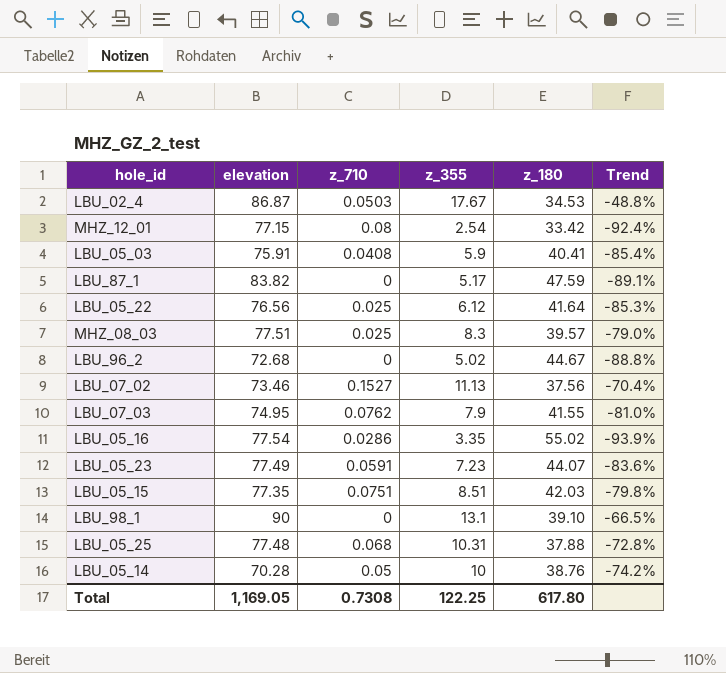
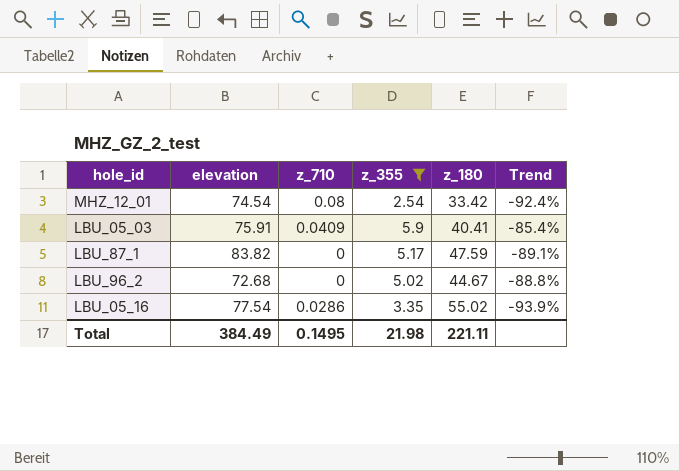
filter: none -> z_355 <= 5.9
MHZ_12_01 | elevation: 77.15 -> 74.54
LBU_05_03 | z_710: 0.0408 -> 0.0409
Total | elevation: 1,169.05 -> 384.49
Total | z_710: 0.7308 -> 0.1495
Total | z_355: 122.25 -> 21.98
Total | z_180: 617.80 -> 221.11

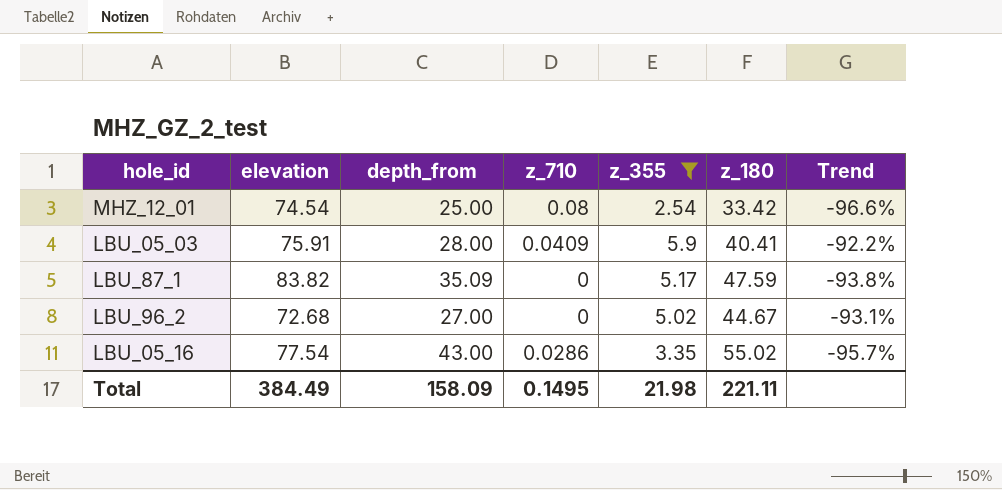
column depth_from | position: none -> 3
column Trend | formula: ([z_355] - [z_180]) / [z_180] -> ([z_355] - [elevation]) / [elevation]

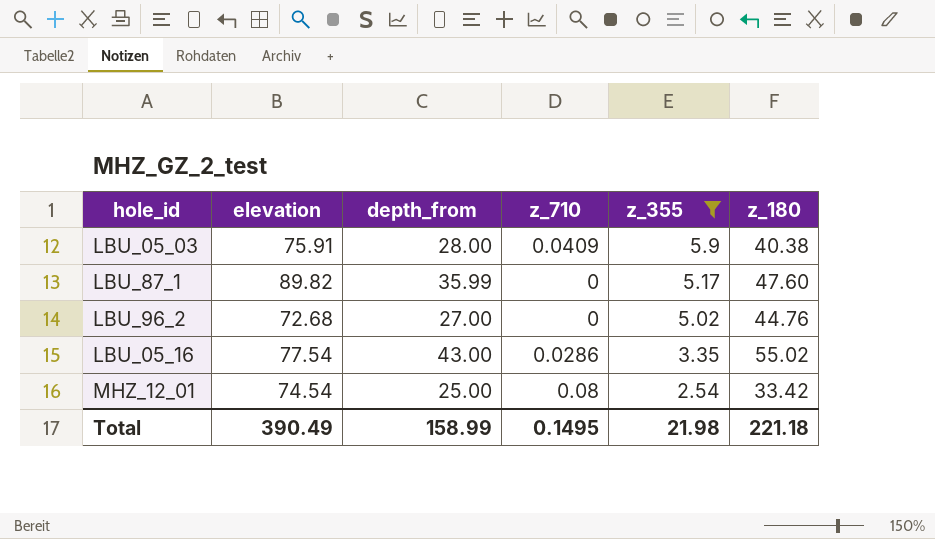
row order: none -> z_355 descending
column Trend | formula: ([z_355] - [elevation]) / [elevation] -> none
LBU_05_03 | z_180: 40.41 -> 40.38
LBU_87_1 | elevation: 83.82 -> 89.82
LBU_87_1 | depth_from: 35.09 -> 35.99
LBU_87_1 | z_180: 47.59 -> 47.60
LBU_96_2 | z_180: 44.67 -> 44.76
Total | elevation: 384.49 -> 390.49
Total | depth_from: 158.09 -> 158.99
Total | z_180: 221.11 -> 221.18

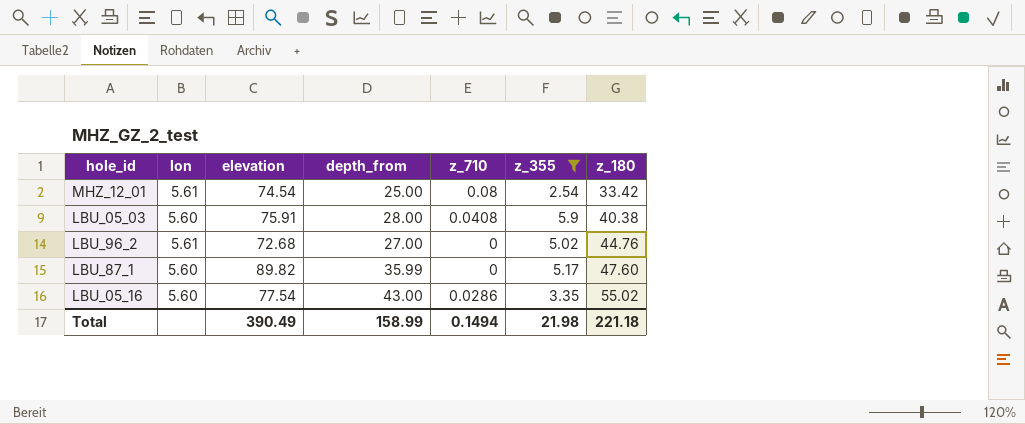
row order: z_355 descending -> z_180 ascending
column lon | position: none -> 2
LBU_05_03 | z_710: 0.0409 -> 0.0408
Total | z_710: 0.1495 -> 0.1494

